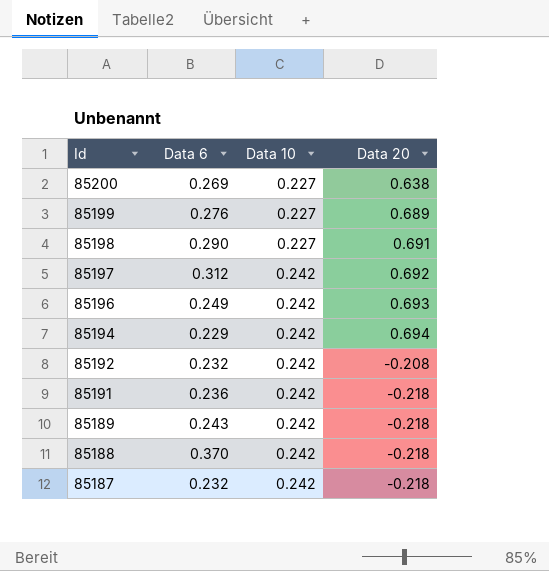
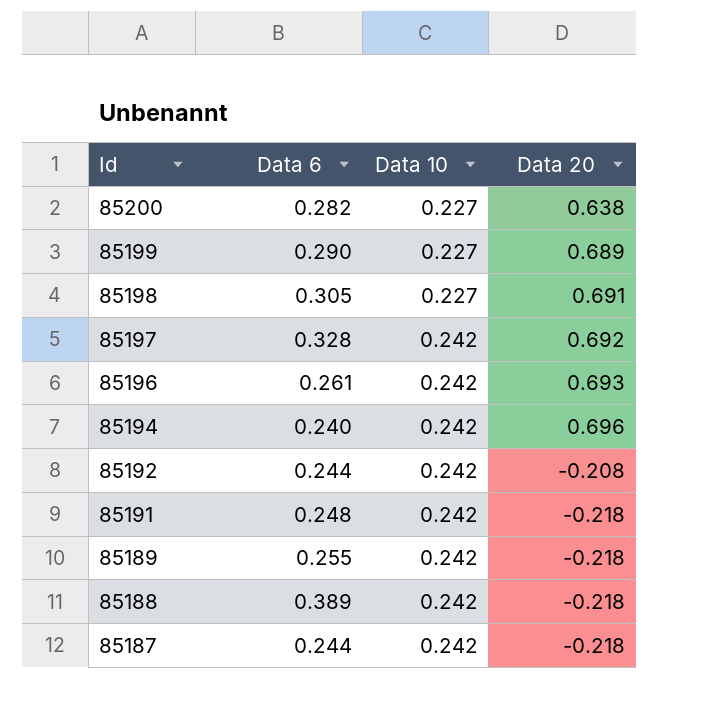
85200 | Data 6: 0.269 -> 0.282
85199 | Data 6: 0.276 -> 0.290
85198 | Data 6: 0.290 -> 0.305
85197 | Data 6: 0.312 -> 0.328
85196 | Data 6: 0.249 -> 0.261
85194 | Data 6: 0.229 -> 0.240
85194 | Data 20: 0.694 -> 0.696
85192 | Data 6: 0.232 -> 0.244
85191 | Data 6: 0.236 -> 0.248
85189 | Data 6: 0.243 -> 0.255
85188 | Data 6: 0.370 -> 0.389
85187 | Data 6: 0.232 -> 0.244

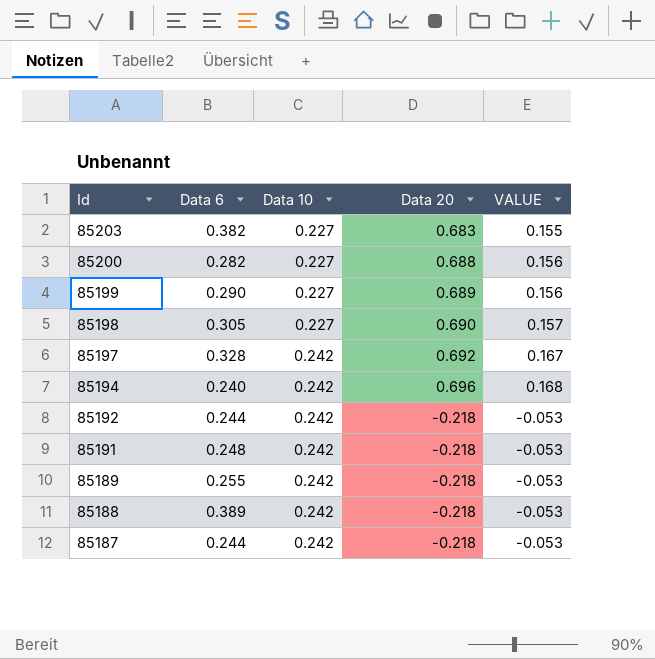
column VALUE | formula: none -> [Data 10] * [Data 20]
row 85196: 0.261 | 0.242 | 0.693 -> none
row 85203: none -> 0.382 | 0.227 | 0.683 | 0.155
85200 | Data 20: 0.638 -> 0.688
85198 | Data 20: 0.691 -> 0.690
85192 | Data 20: -0.208 -> -0.218

